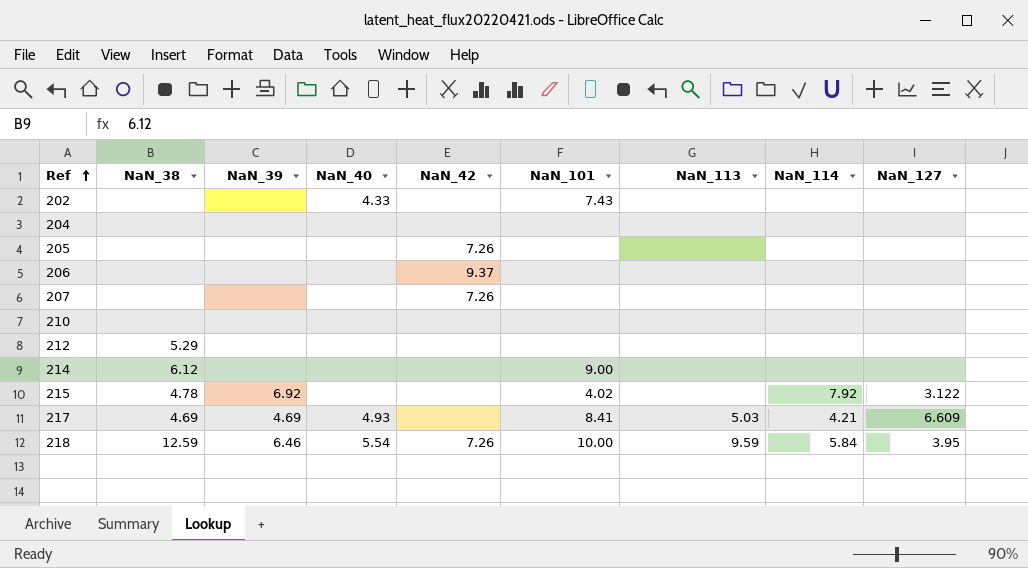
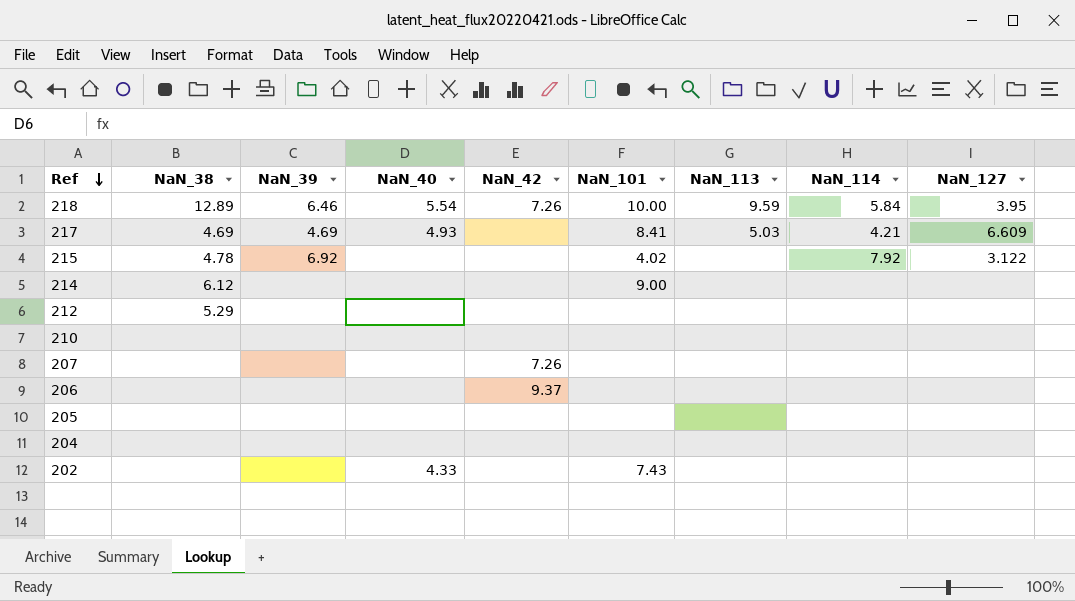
row order: Ref ascending -> Ref descending
218 | NaN_38: 12.59 -> 12.89
205 | NaN_42: 7.26 -> none

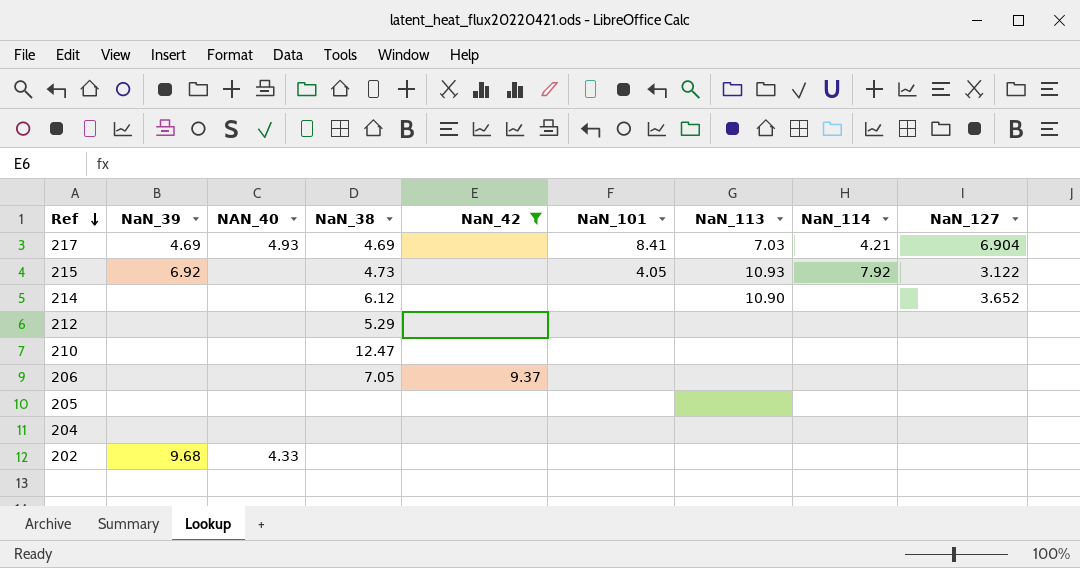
filter: none -> NaN_42 != 7.26
column name: NaN_40 -> NAN_40
column NaN_38 | position: 2 -> 4
217 | NaN_113: 5.03 -> 7.03
217 | NaN_127: 6.609 -> 6.904
215 | NaN_38: 4.78 -> 4.73
215 | NaN_101: 4.02 -> 4.05
215 | NaN_113: none -> 10.93
214 | NaN_101: 9.00 -> none
214 | NaN_113: none -> 10.90
214 | NaN_127: none -> 3.652
210 | NaN_38: none -> 12.47
206 | NaN_38: none -> 7.05
202 | NaN_39: none -> 9.68
202 | NaN_101: 7.43 -> none

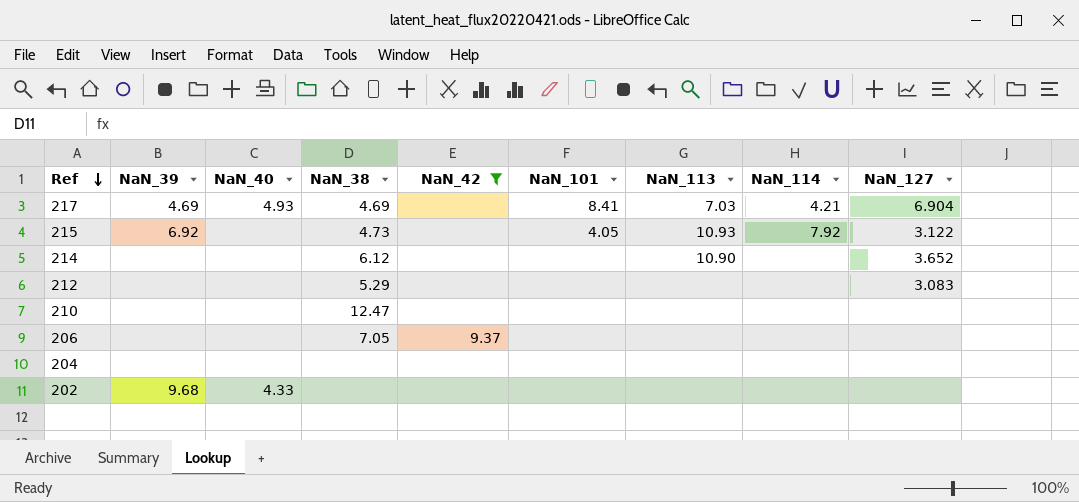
column name: NAN_40 -> NaN_40
row 205: none | none | none | none | none | none | none | none -> none
212 | NaN_127: none -> 3.083

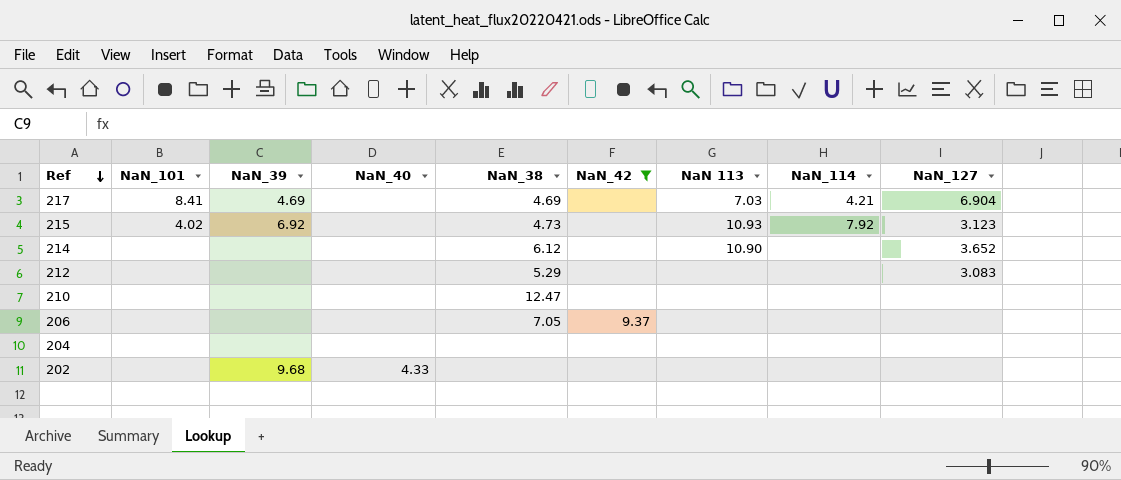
column NaN_101 | position: 6 -> 2
column name: NaN_113 -> NaN 113
217 | NaN_40: 4.93 -> none
215 | NaN_101: 4.05 -> 4.02
215 | NaN_127: 3.122 -> 3.123

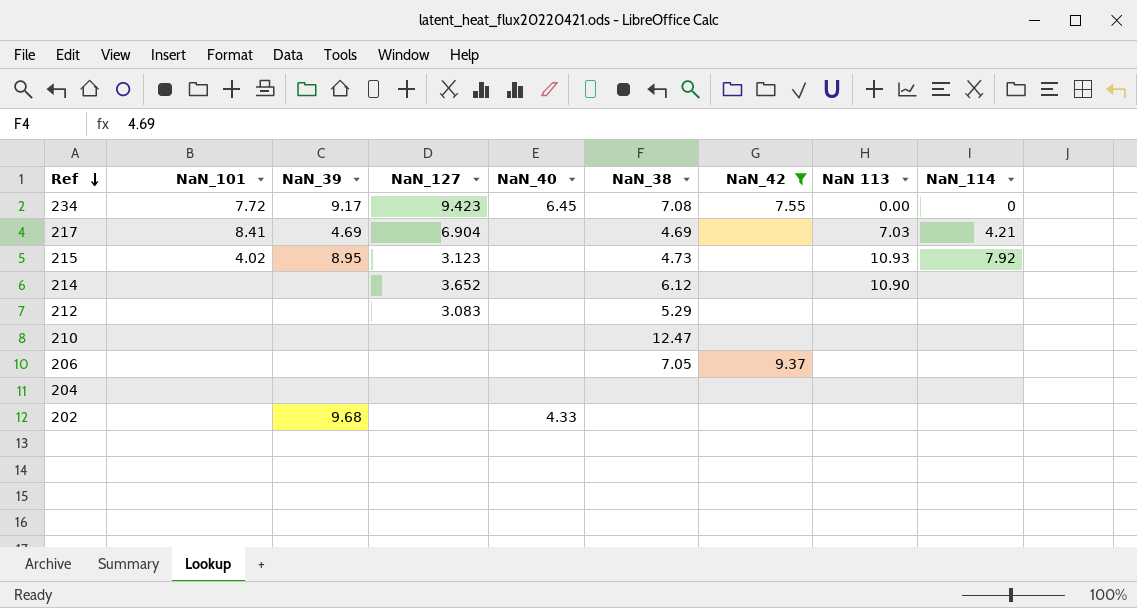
column NaN_127 | position: 9 -> 4
row 234: none -> 7.72 | 9.17 | 9.423 | 6.45 | 7.08 | 7.55 | 0.00 | 0
215 | NaN_39: 6.92 -> 8.95

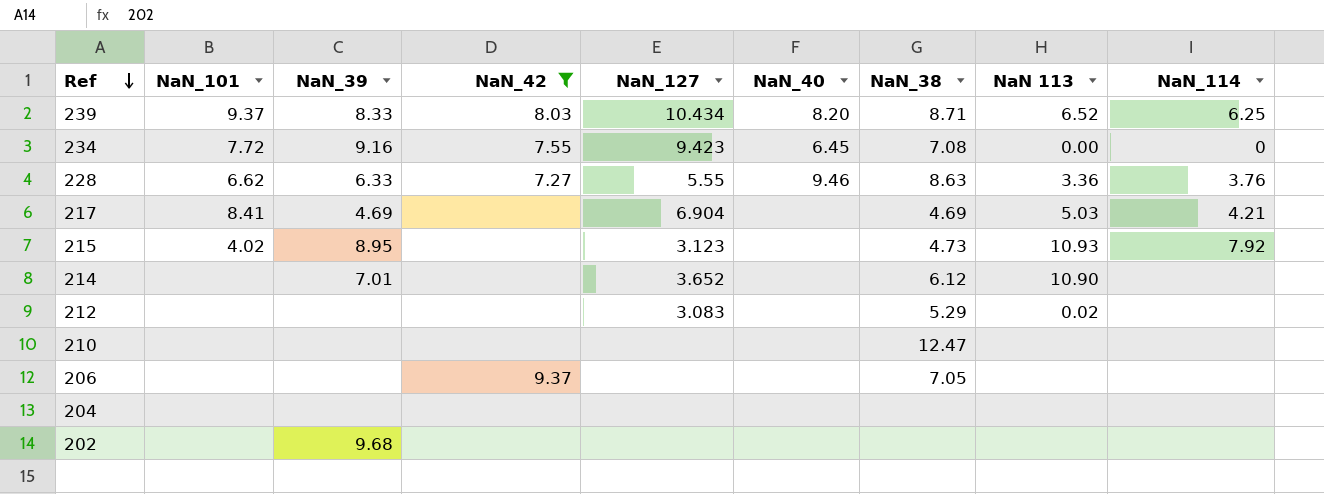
column NaN_42 | position: 7 -> 4
row 239: none -> 9.37 | 8.33 | 8.03 | 10.434 | 8.20 | 8.71 | 6.52 | 6.25
234 | NaN_39: 9.17 -> 9.16
row 228: none -> 6.62 | 6.33 | 7.27 | 5.55 | 9.46 | 8.63 | 3.36 | 3.76
217 | NaN 113: 7.03 -> 5.03
214 | NaN_39: none -> 7.01
212 | NaN 113: none -> 0.02
202 | NaN_40: 4.33 -> none

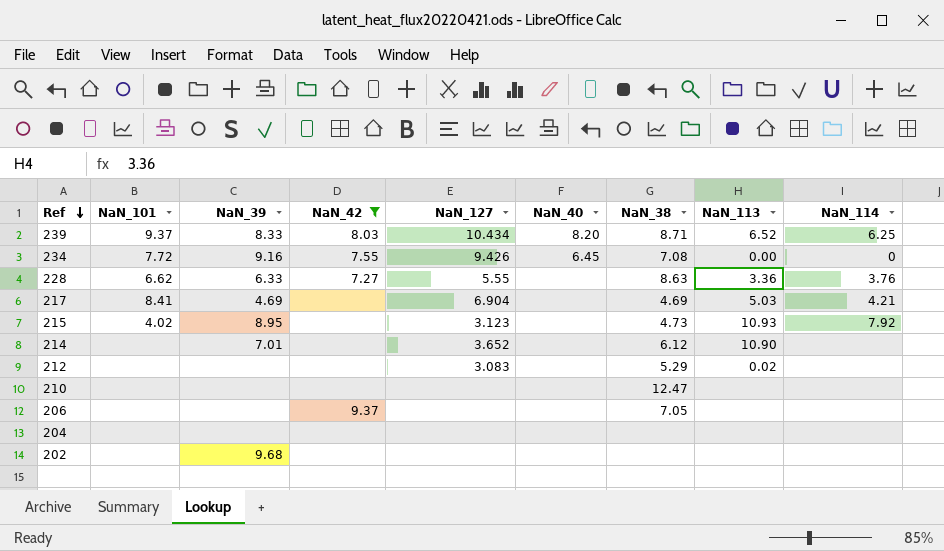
column name: NaN 113 -> NaN_113
234 | NaN_127: 9.423 -> 9.426
228 | NaN_40: 9.46 -> none

